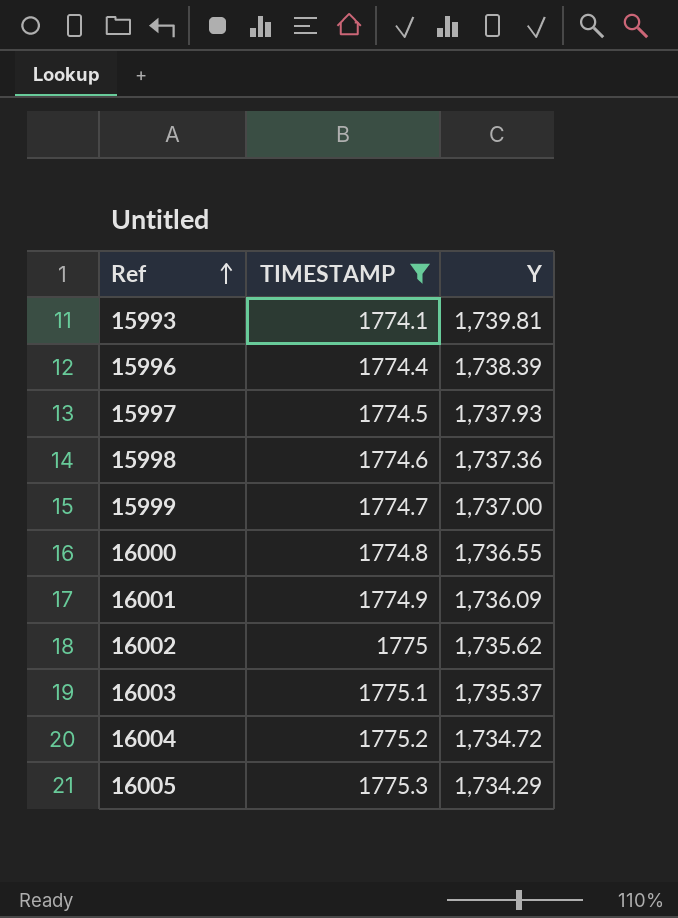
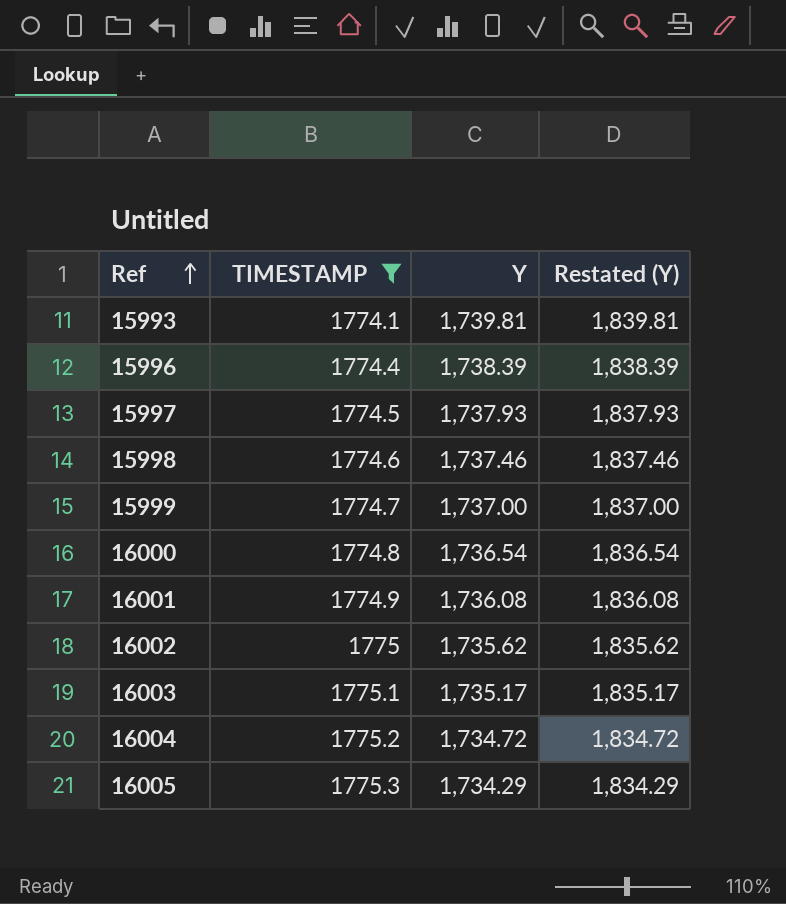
column Restated (Y) | formula: none -> [Y] + 100
15998 | Y: 1,737.36 -> 1,737.46
16000 | Y: 1,736.55 -> 1,736.54
16001 | Y: 1,736.09 -> 1,736.08
16003 | Y: 1,735.37 -> 1,735.17

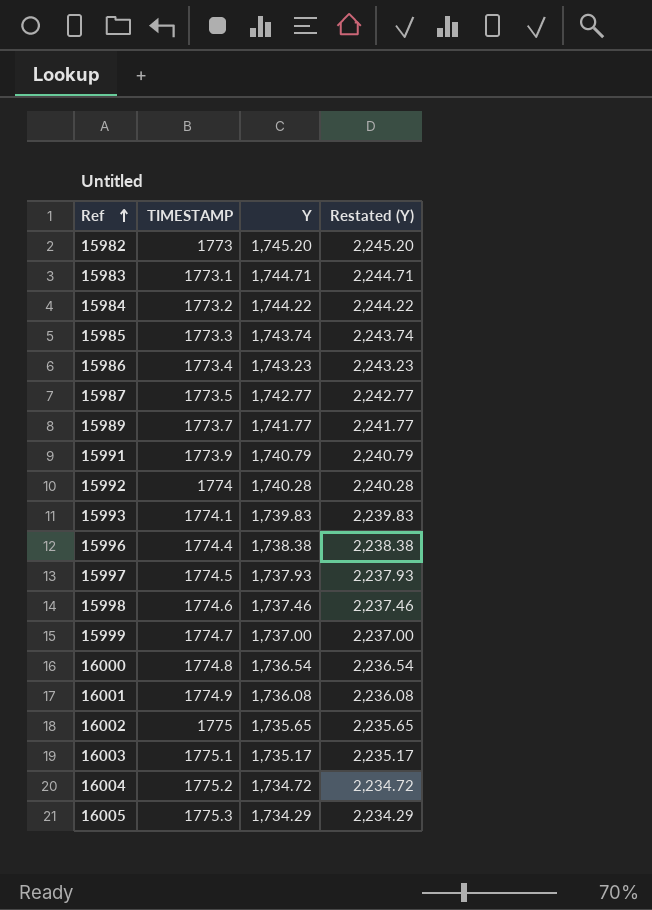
filter: TIMESTAMP >= 1774.1 -> none
column Restated (Y) | formula: [Y] + 100 -> [Y] + 500
15993 | Y: 1,739.81 -> 1,739.83
15996 | Y: 1,738.39 -> 1,738.38
16002 | Y: 1,735.62 -> 1,735.65

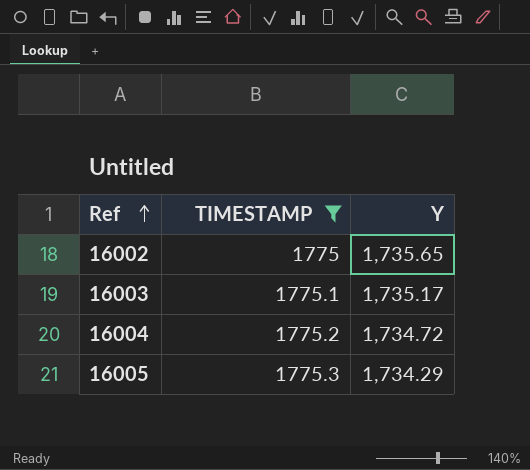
filter: none -> TIMESTAMP >= 1775
column Restated (Y) | formula: [Y] + 500 -> none

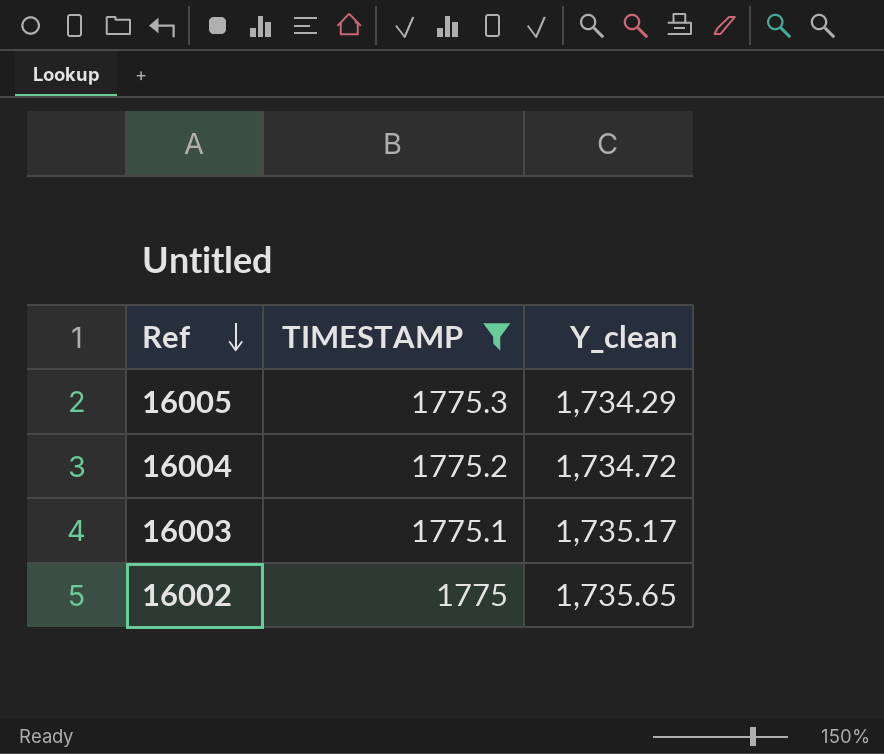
row order: Ref ascending -> Ref descending
column name: Y -> Y_clean

